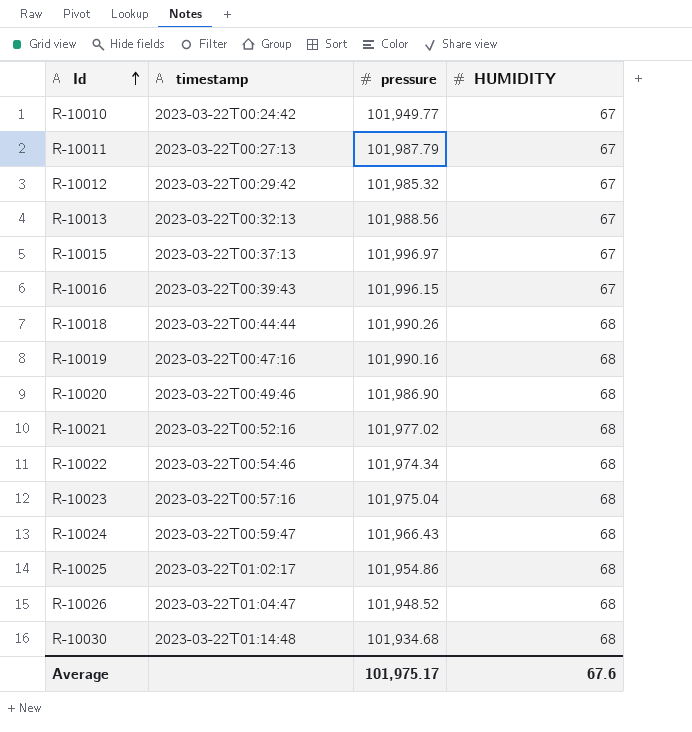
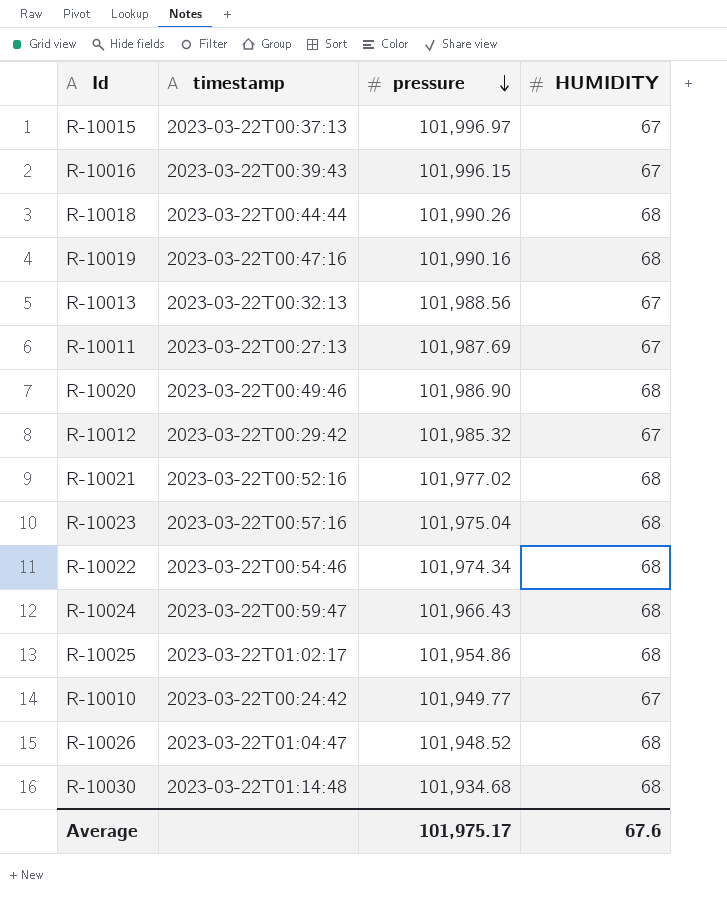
row order: Id ascending -> pressure descending
R-10011 | pressure: 101,987.79 -> 101,987.69

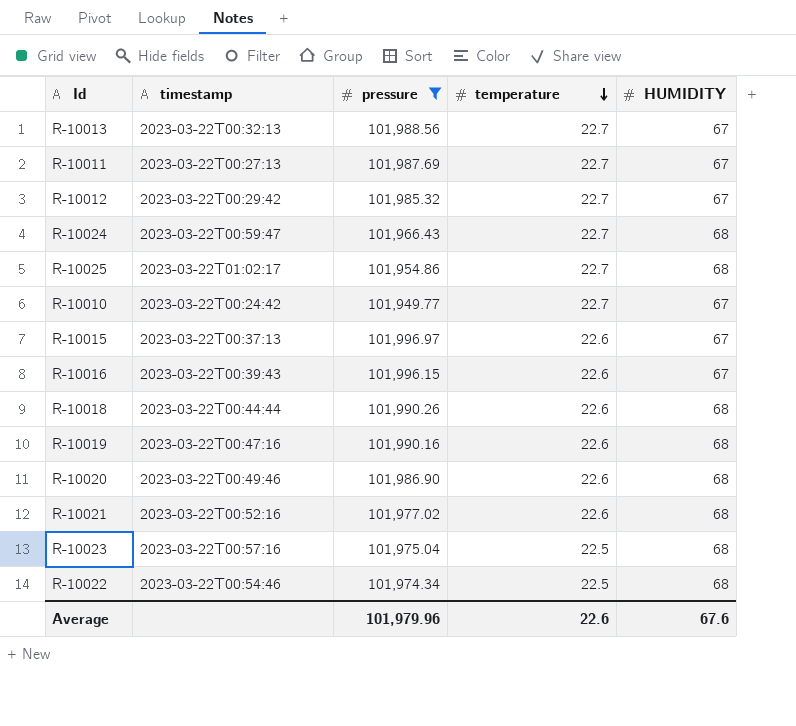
filter: none -> pressure >= 101,949.77
row order: pressure descending -> temperature descending
column temperature | position: none -> 4
Average | pressure: 101,975.17 -> 101,979.96

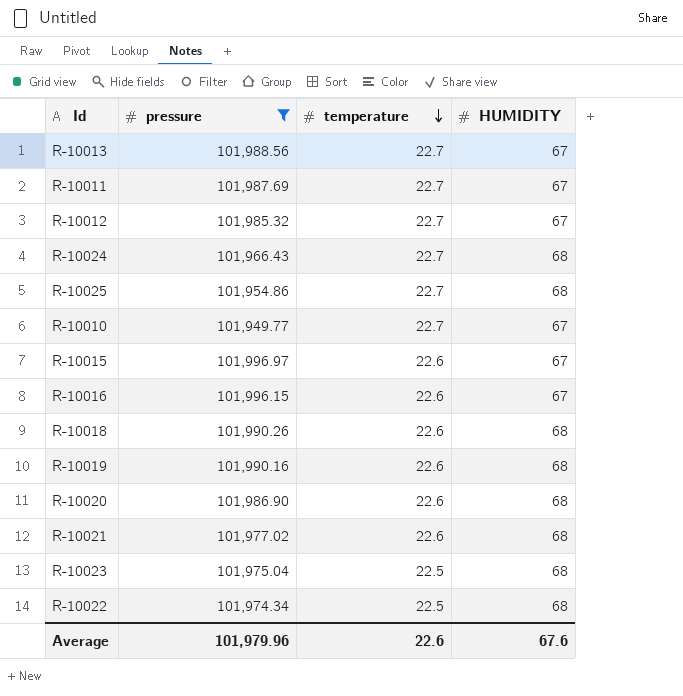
column timestamp | position: 2 -> none

